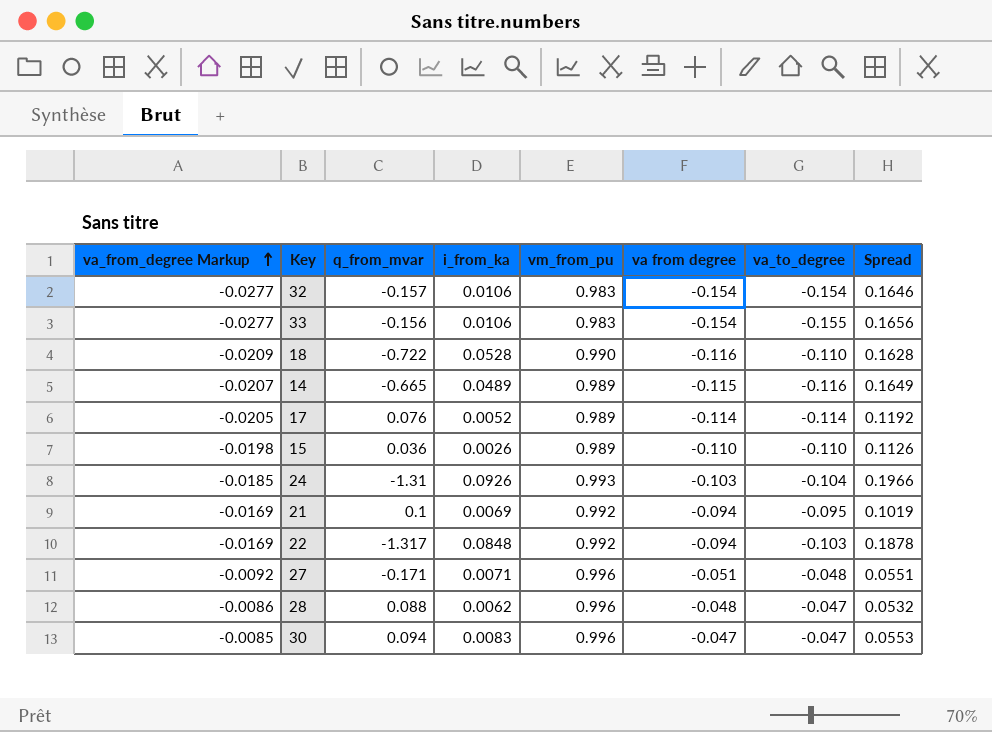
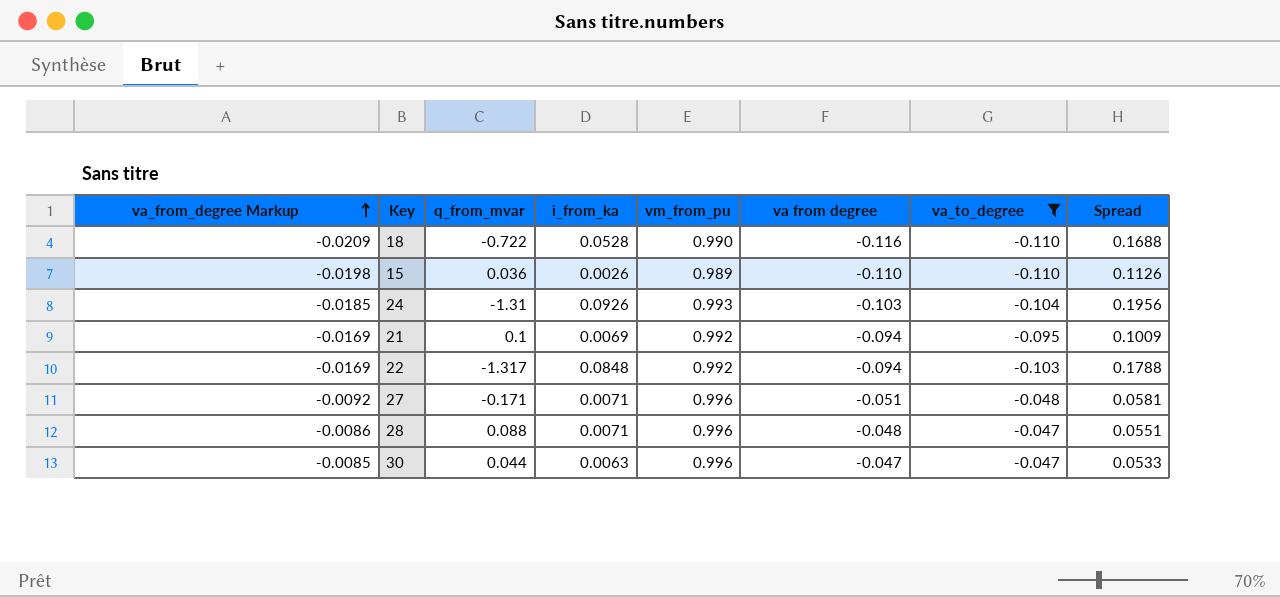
filter: none -> va_to_degree >= -0.110
column Spread | formula: [i_from_ka] - [va_to_degree] -> [i_from_ka] - [va from degree]
28 | i_from_ka: 0.0062 -> 0.0071
30 | q_from_mvar: 0.094 -> 0.044
30 | i_from_ka: 0.0083 -> 0.0063

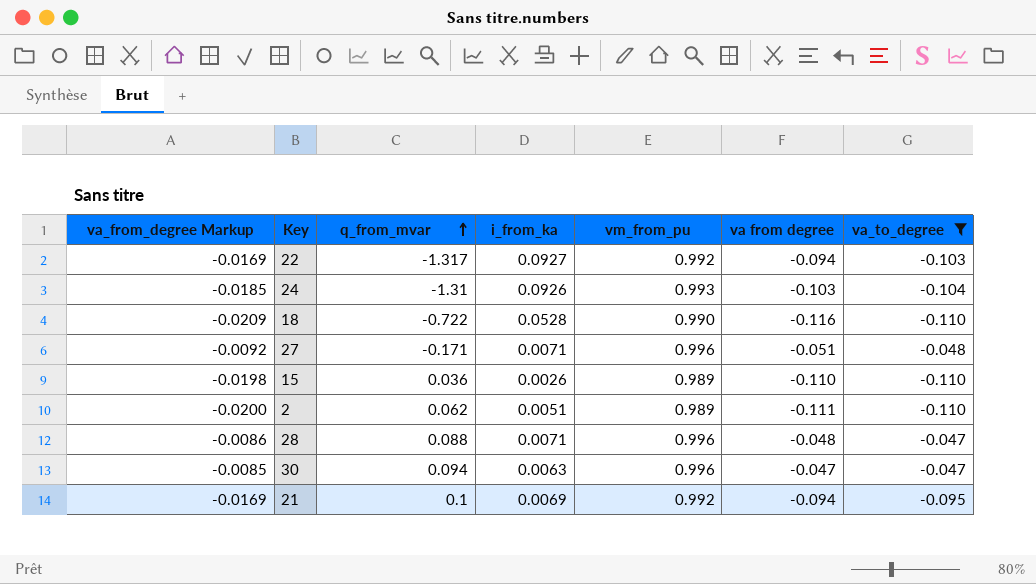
row order: va_from_degree Markup ascending -> q_from_mvar ascending
column Spread | formula: [i_from_ka] - [va from degree] -> none
22 | i_from_ka: 0.0848 -> 0.0927
row 2: none -> -0.0200 | 0.062 | 0.0051 | 0.989 | -0.111 | -0.110
30 | q_from_mvar: 0.044 -> 0.094

